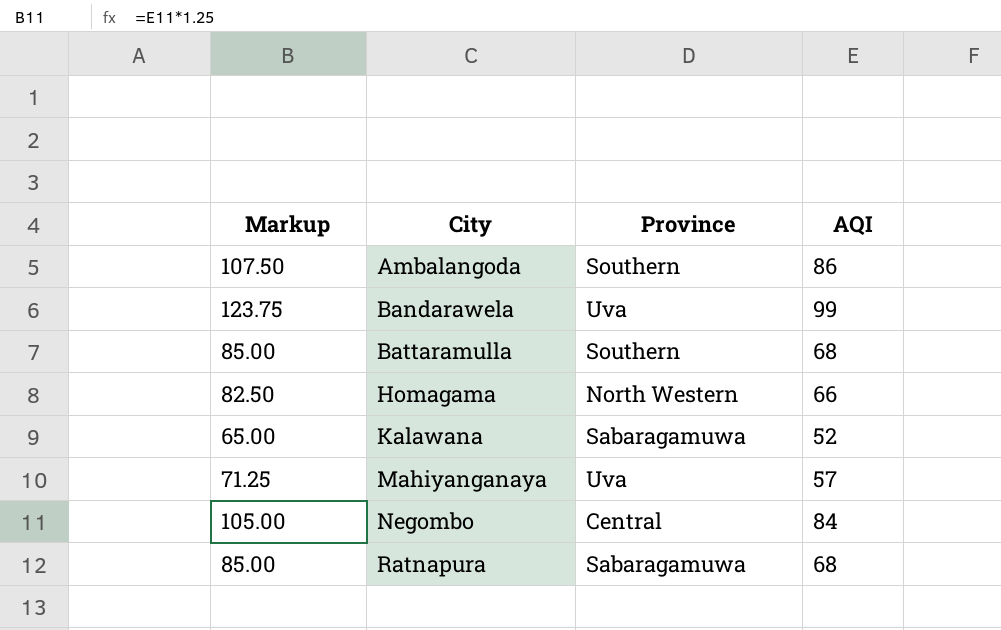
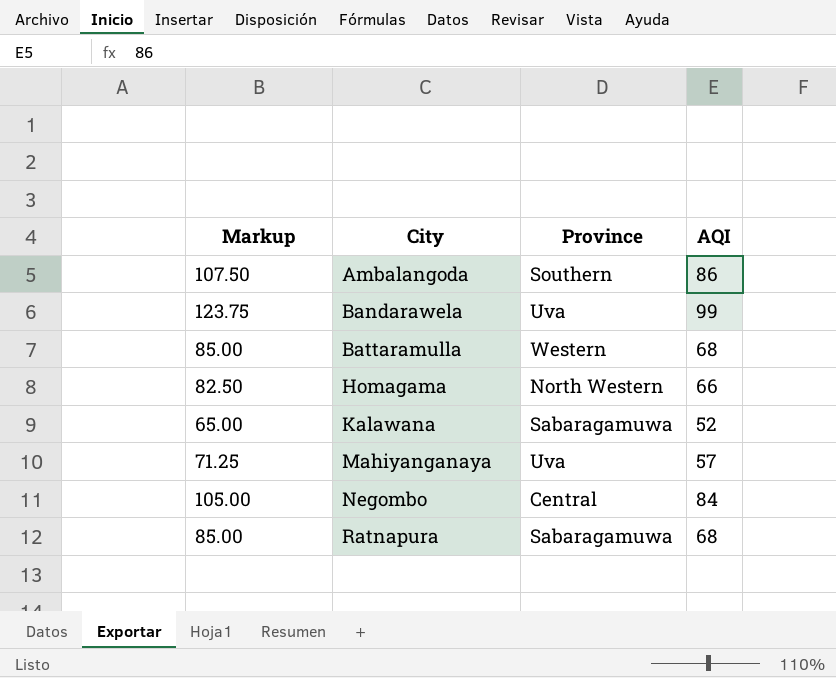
Battaramulla | Province: Southern -> Western

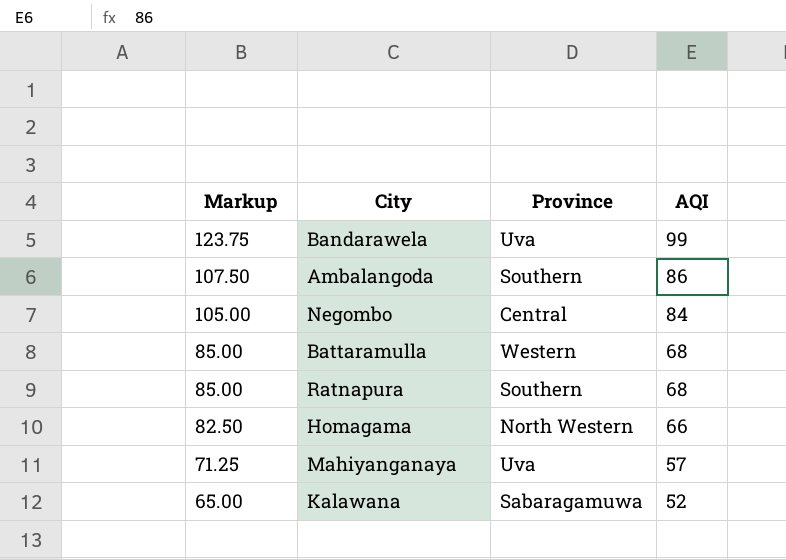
row order: City ascending -> Markup descending
Ratnapura | Province: Sabaragamuwa -> Southern

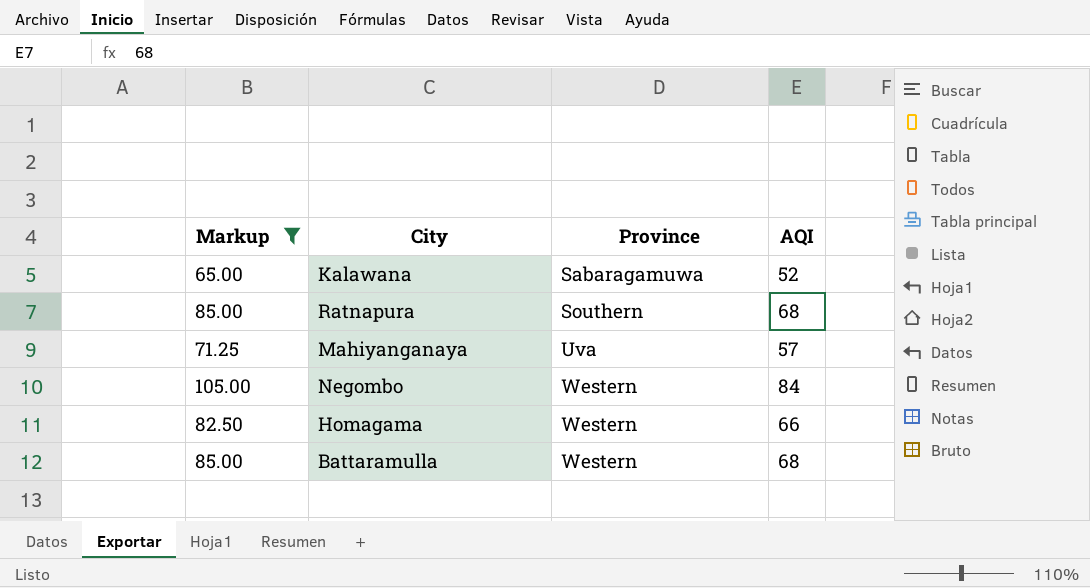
filter: none -> Markup <= 105.00
row order: Markup descending -> Province ascending
Negombo | Province: Central -> Western
Homagama | Province: North Western -> Western

